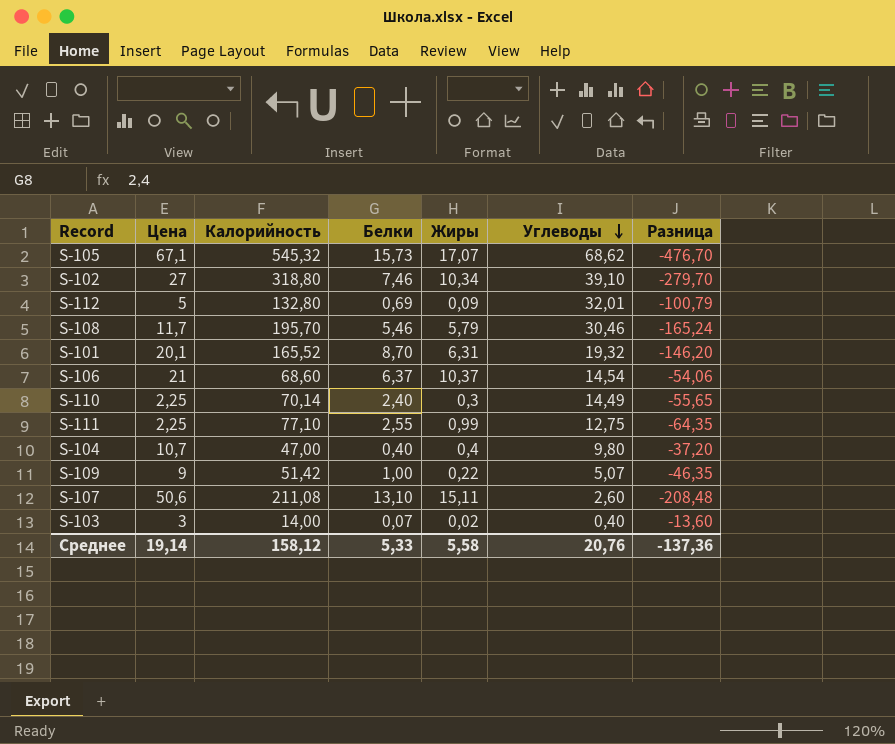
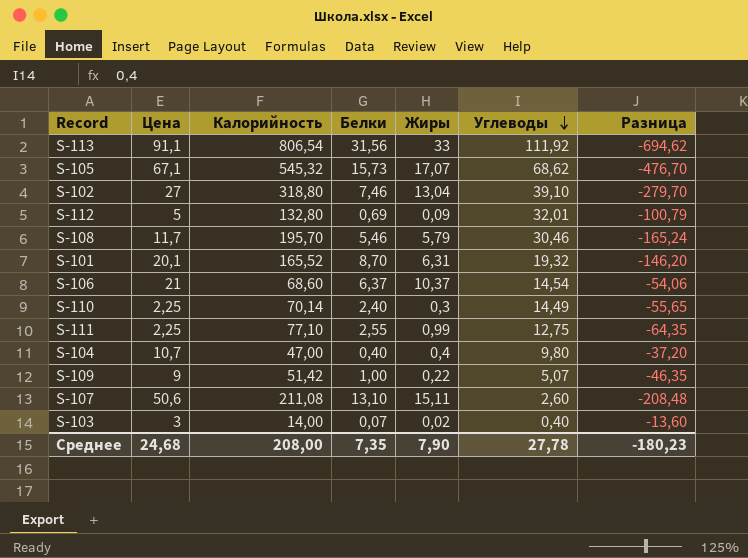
row S-113: none -> 91,1 | 806,54 | 31,56 | 33 | 111,92 | -694,62
S-102 | Жиры: 10,34 -> 13,04
Среднее | Цена: 19,14 -> 24,68
Среднее | Калорийность: 158,12 -> 208,00
Среднее | Белки: 5,33 -> 7,35
Среднее | Жиры: 5,58 -> 7,90
Среднее | Углеводы: 20,76 -> 27,78
Среднее | Разница: -137,36 -> -180,23

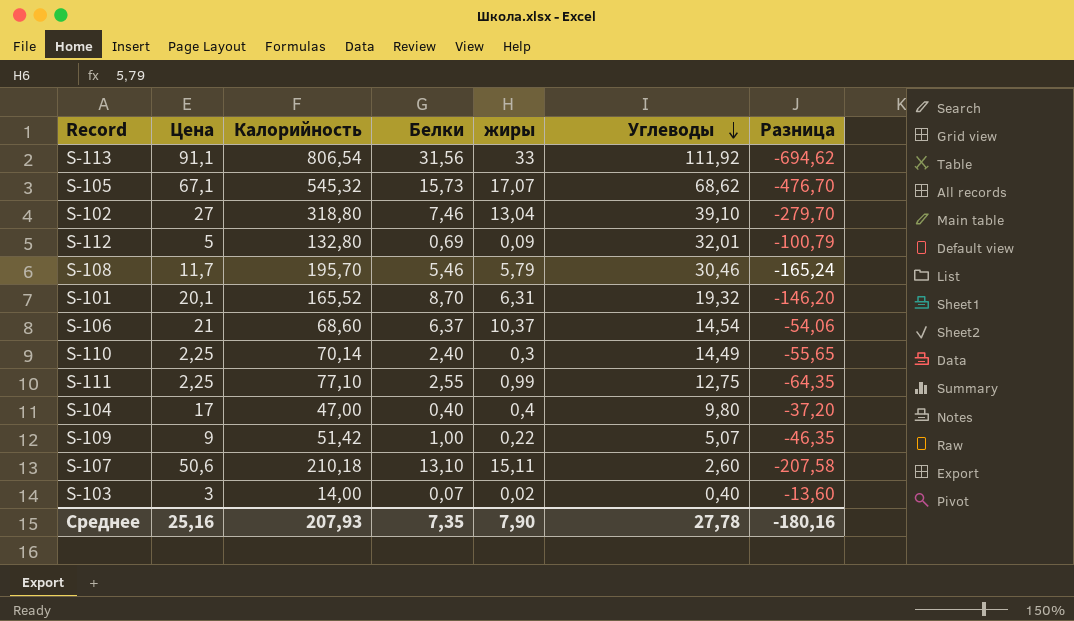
column name: Жиры -> жиры
S-104 | Цена: 10,7 -> 17
S-107 | Калорийность: 211,08 -> 210,18
S-107 | Разница: -208,48 -> -207,58
Среднее | Цена: 24,68 -> 25,16
Среднее | Калорийность: 208,00 -> 207,93
Среднее | Разница: -180,23 -> -180,16

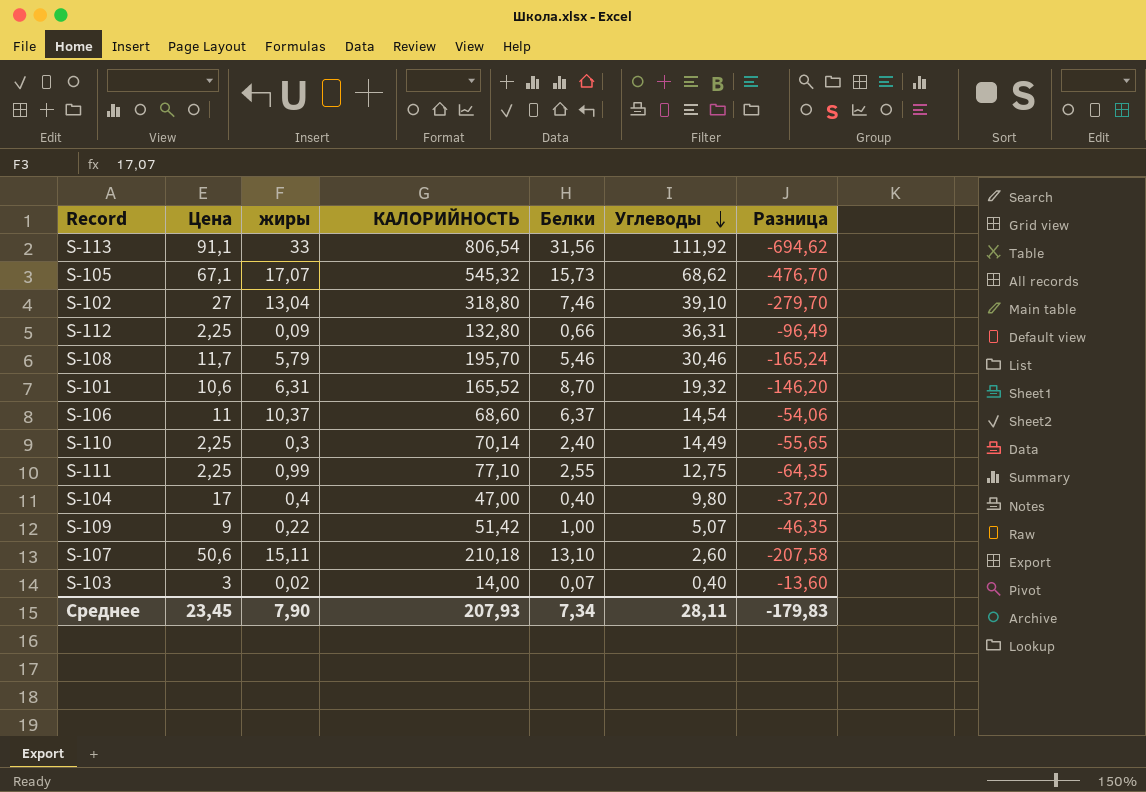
column жиры | position: 5 -> 3
column name: Калорийность -> КАЛОРИЙНОСТЬ
S-112 | Цена: 5 -> 2,25
S-112 | Белки: 0,69 -> 0,66
S-112 | Углеводы: 32,01 -> 36,31
S-112 | Разница: -100,79 -> -96,49
S-101 | Цена: 20,1 -> 10,6
S-106 | Цена: 21 -> 11
Среднее | Цена: 25,16 -> 23,45
Среднее | Белки: 7,35 -> 7,34
Среднее | Углеводы: 27,78 -> 28,11
Среднее | Разница: -180,16 -> -179,83

